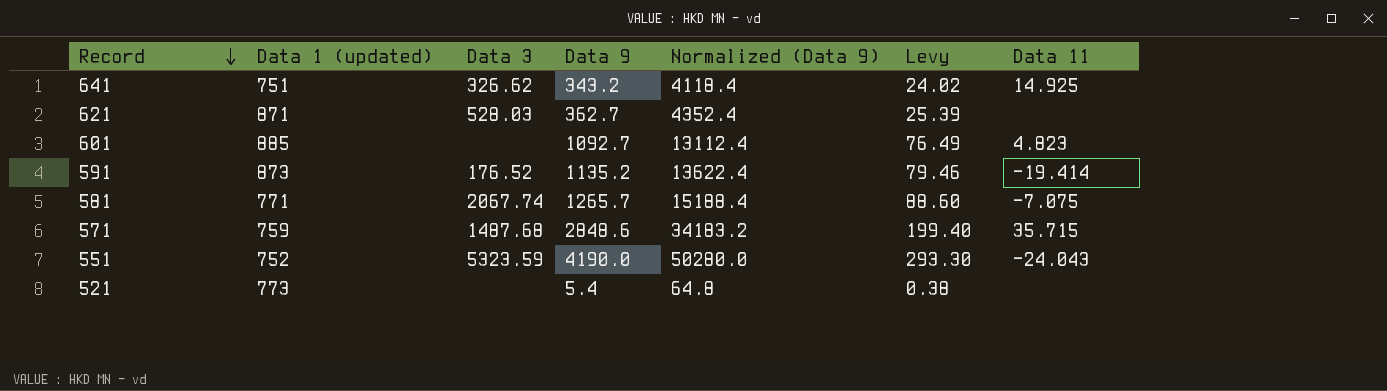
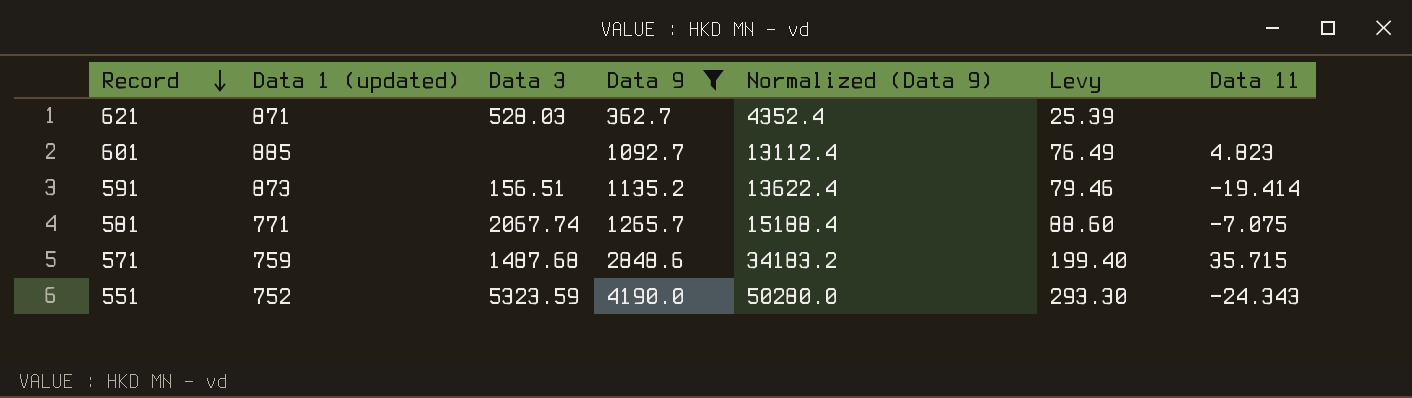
filter: none -> Data 9 >= 362.7
591 | Data 3: 176.52 -> 156.51
551 | Data 11: -24.043 -> -24.343

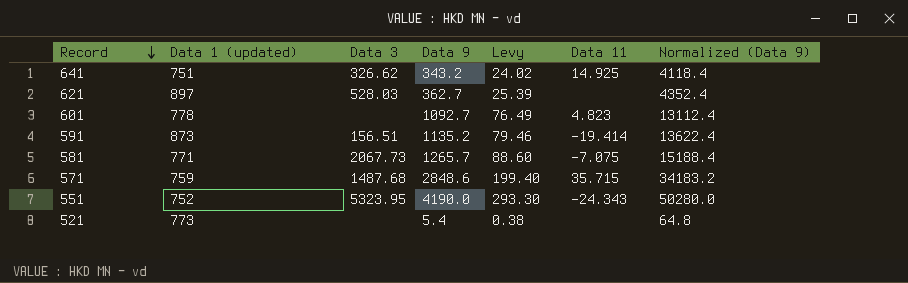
filter: Data 9 >= 362.7 -> none
column Normalized (Data 9) | position: 5 -> 7
621 | Data 1 (updated): 871 -> 897
601 | Data 1 (updated): 885 -> 778
581 | Data 3: 2067.74 -> 2067.73
551 | Data 3: 5323.59 -> 5323.95

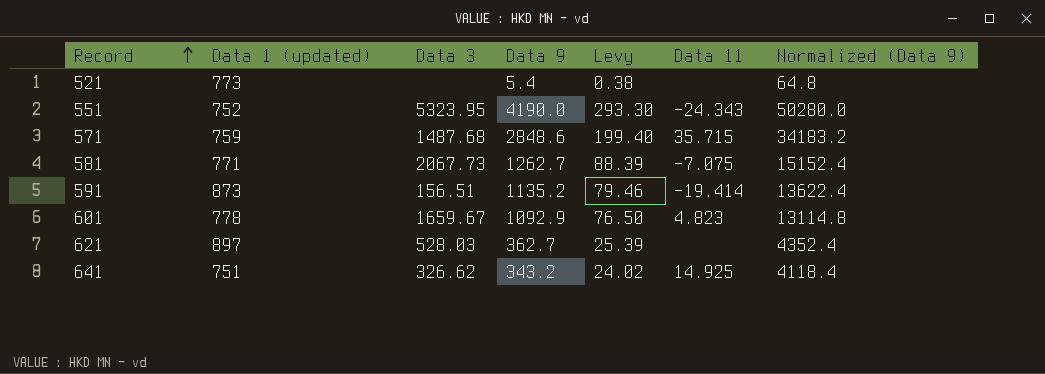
row order: Record descending -> Record ascending
581 | Data 9: 1265.7 -> 1262.7
581 | Levy: 88.60 -> 88.39
581 | Normalized (Data 9): 15188.4 -> 15152.4
601 | Data 3: none -> 1659.67
601 | Data 9: 1092.7 -> 1092.9
601 | Levy: 76.49 -> 76.50
601 | Normalized (Data 9): 13112.4 -> 13114.8

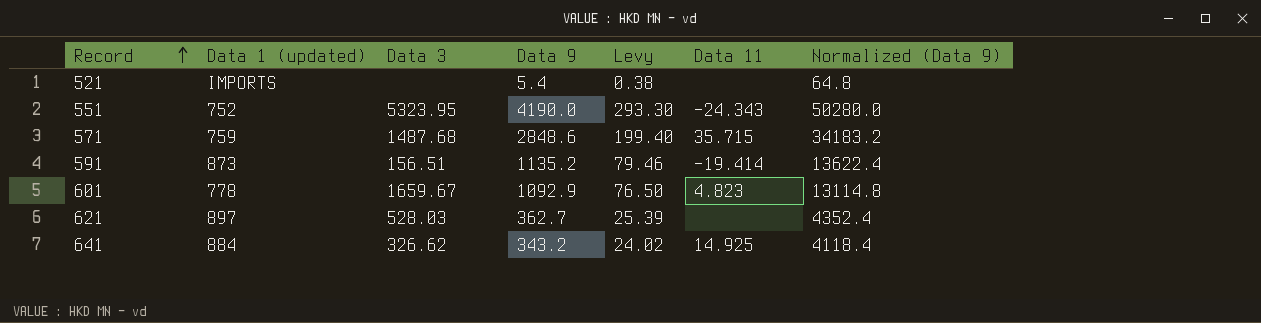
row 581: 771 | 2067.73 | 1262.7 | 88.39 | -7.075 | 15152.4 -> none
521 | Data 1 (updated): 773 -> IMPORTS
641 | Data 1 (updated): 751 -> 884

